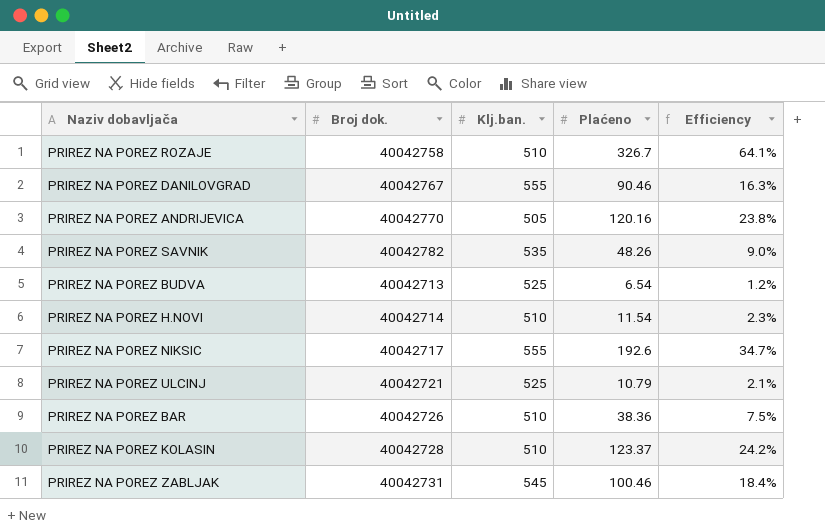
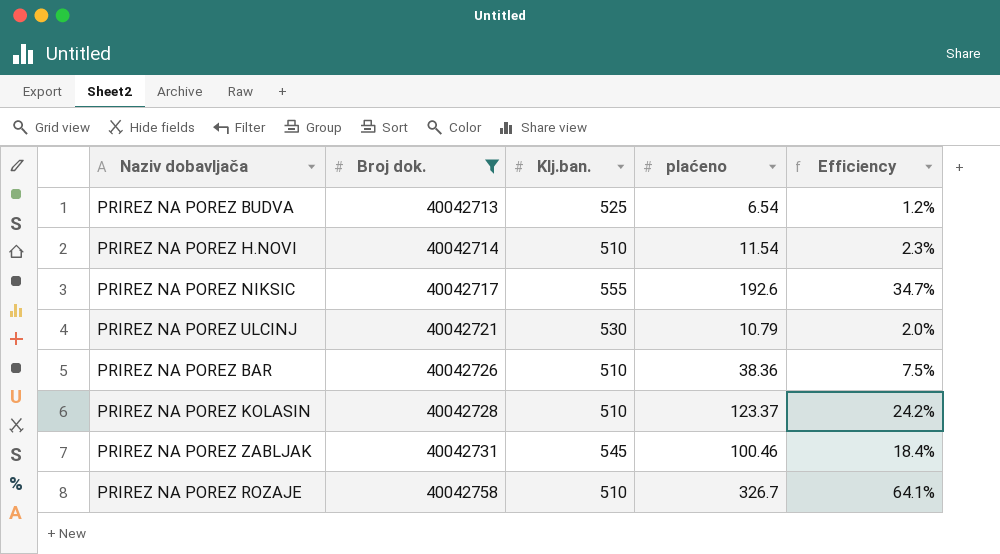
filter: none -> Broj dok. <= 40042758
row order: none -> Broj dok. ascending
column name: Plaćeno -> plaćeno
PRIREZ NA POREZ ULCINJ | Klj.ban.: 525 -> 530
PRIREZ NA POREZ ULCINJ | Efficiency: 2.1% -> 2.0%

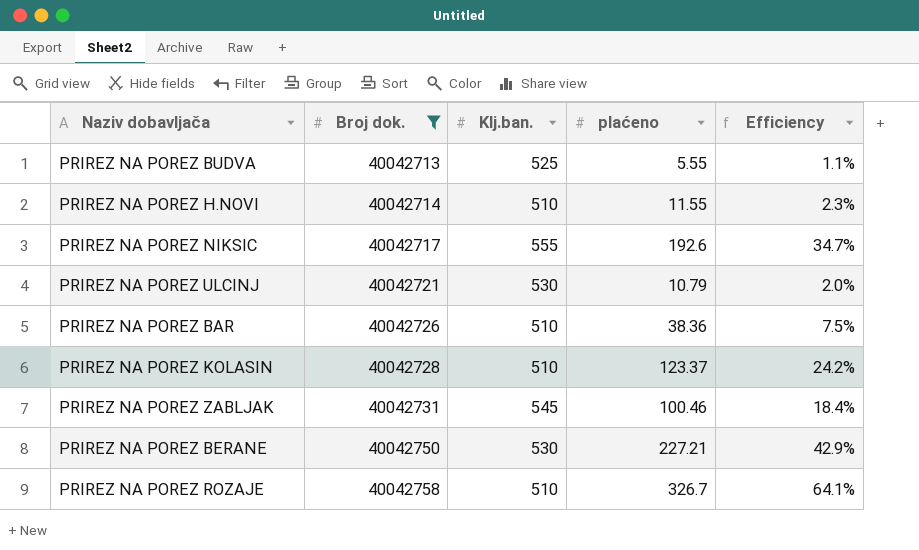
PRIREZ NA POREZ BUDVA | plaćeno: 6.54 -> 5.55
PRIREZ NA POREZ BUDVA | Efficiency: 1.2% -> 1.1%
PRIREZ NA POREZ H.NOVI | plaćeno: 11.54 -> 11.55
row PRIREZ NA POREZ BERANE: none -> 40042750 | 530 | 227.21 | 42.9%

